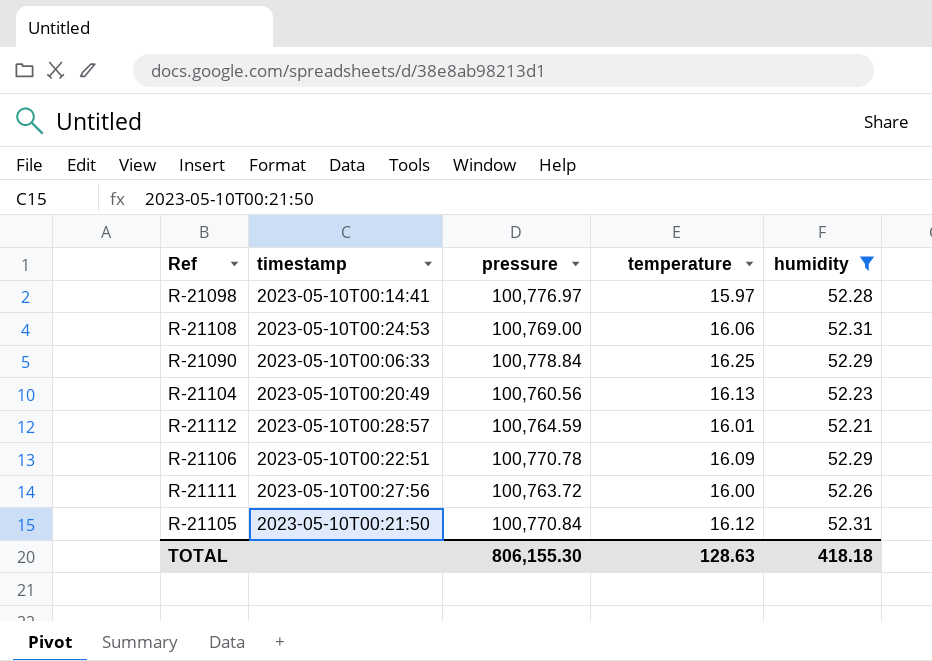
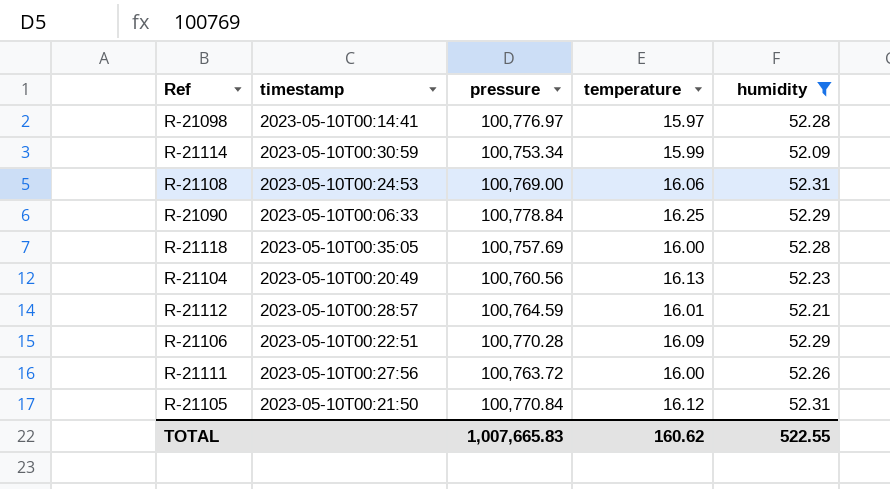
row R-21114: none -> 2023-05-10T00:30:59 | 100,753.34 | 15.99 | 52.09
row R-21118: none -> 2023-05-10T00:35:05 | 100,757.69 | 16.00 | 52.28
R-21106 | pressure: 100,770.78 -> 100,770.28
TOTAL | pressure: 806,155.30 -> 1,007,665.83
TOTAL | temperature: 128.63 -> 160.62
TOTAL | humidity: 418.18 -> 522.55

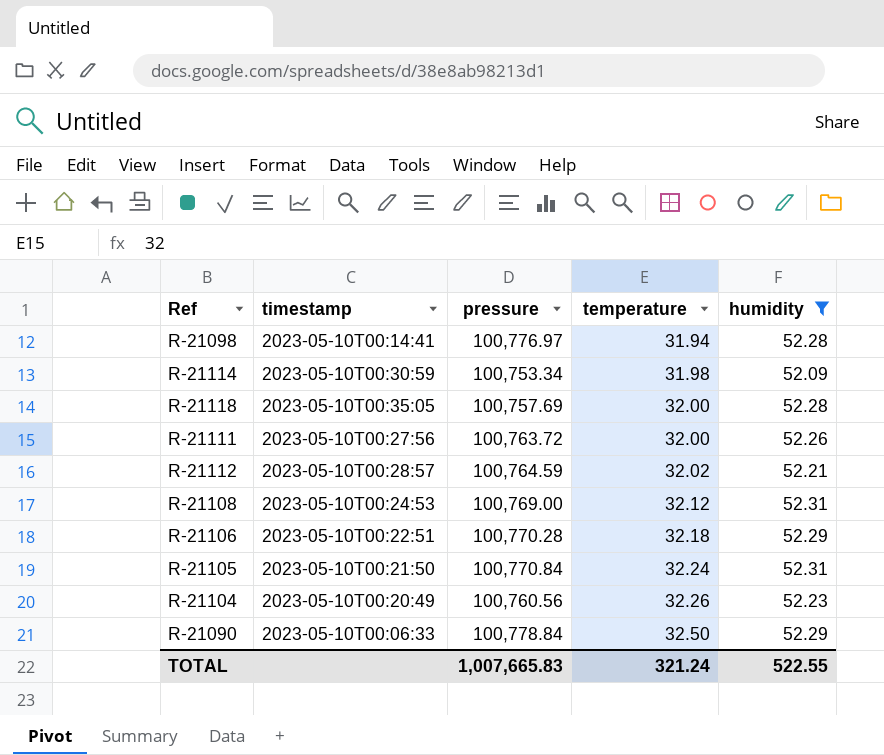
row order: none -> temperature ascending
R-21098 | temperature: 15.97 -> 31.94
R-21114 | temperature: 15.99 -> 31.98
R-21118 | temperature: 16.00 -> 32.00
R-21111 | temperature: 16.00 -> 32.00
R-21112 | temperature: 16.01 -> 32.02
R-21108 | temperature: 16.06 -> 32.12
R-21106 | temperature: 16.09 -> 32.18
R-21105 | temperature: 16.12 -> 32.24
R-21104 | temperature: 16.13 -> 32.26
R-21090 | temperature: 16.25 -> 32.50
TOTAL | temperature: 160.62 -> 321.24

